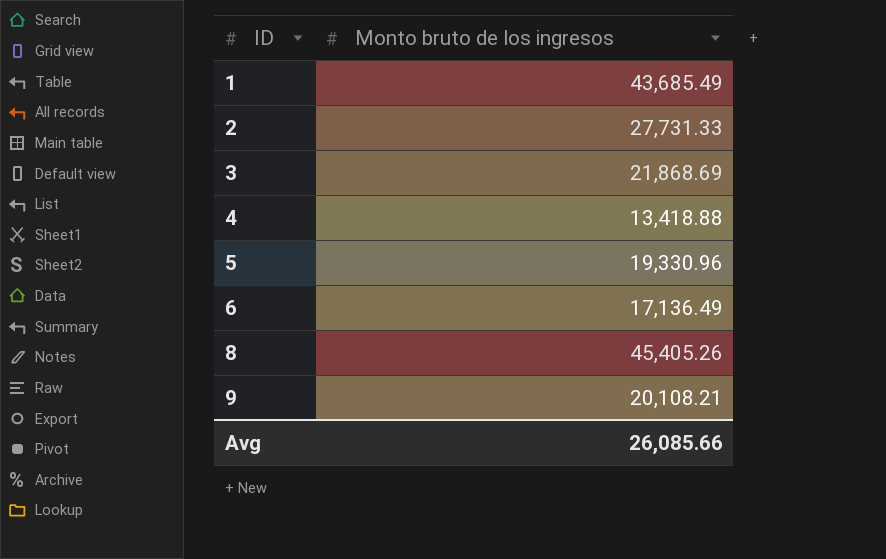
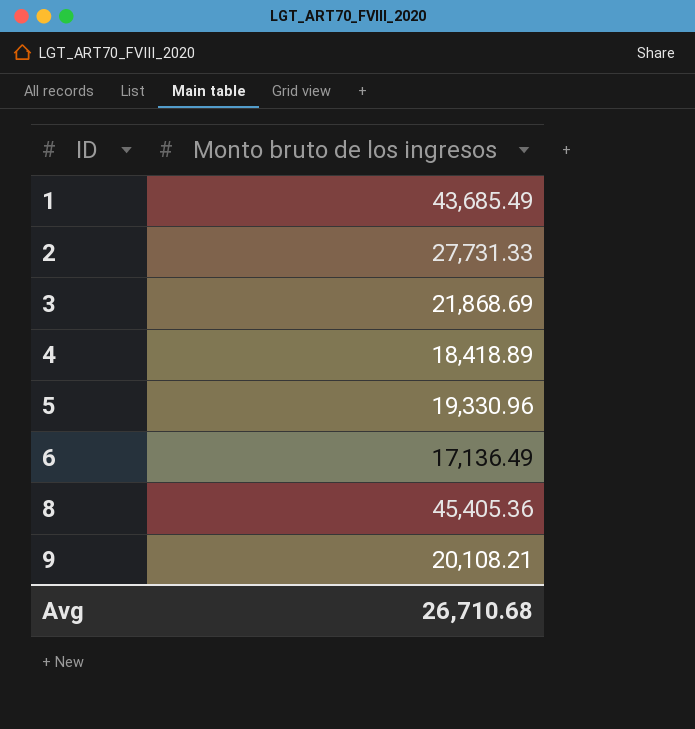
4 | Monto bruto de los ingresos: 13,418.88 -> 18,418.89
8 | Monto bruto de los ingresos: 45,405.26 -> 45,405.36
Avg | Monto bruto de los ingresos: 26,085.66 -> 26,710.68

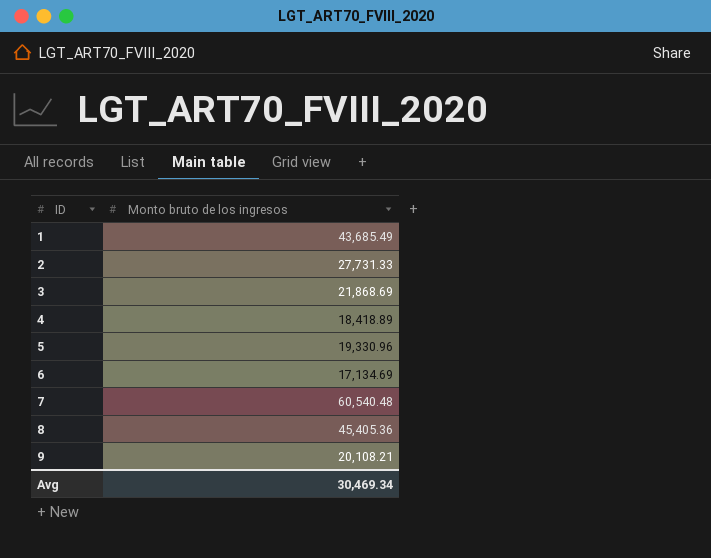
6 | Monto bruto de los ingresos: 17,136.49 -> 17,134.69
row 7: none -> 60,540.48
Avg | Monto bruto de los ingresos: 26,710.68 -> 30,469.34

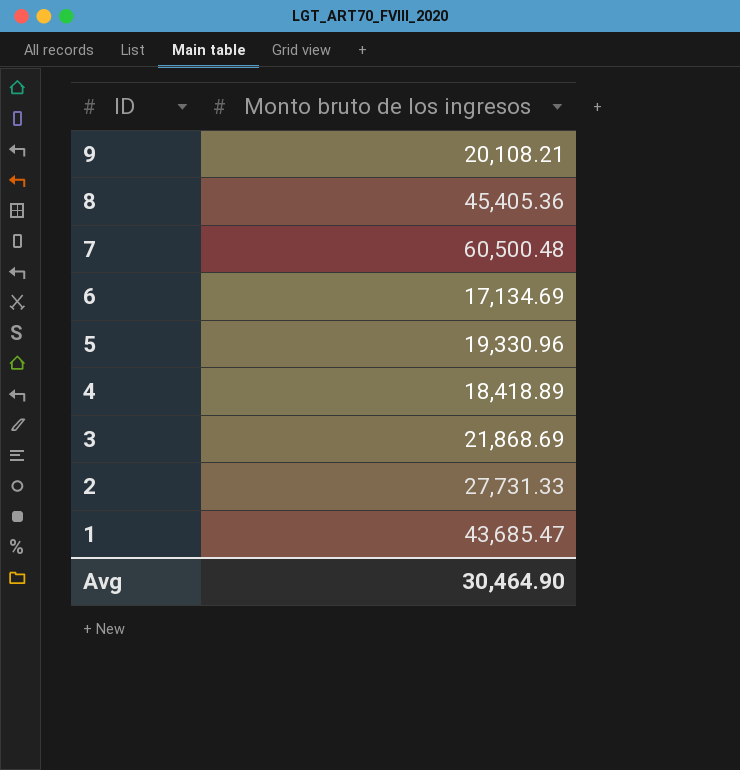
row order: ID ascending -> ID descending
7 | Monto bruto de los ingresos: 60,540.48 -> 60,500.48
1 | Monto bruto de los ingresos: 43,685.49 -> 43,685.47
Avg | Monto bruto de los ingresos: 30,469.34 -> 30,464.90

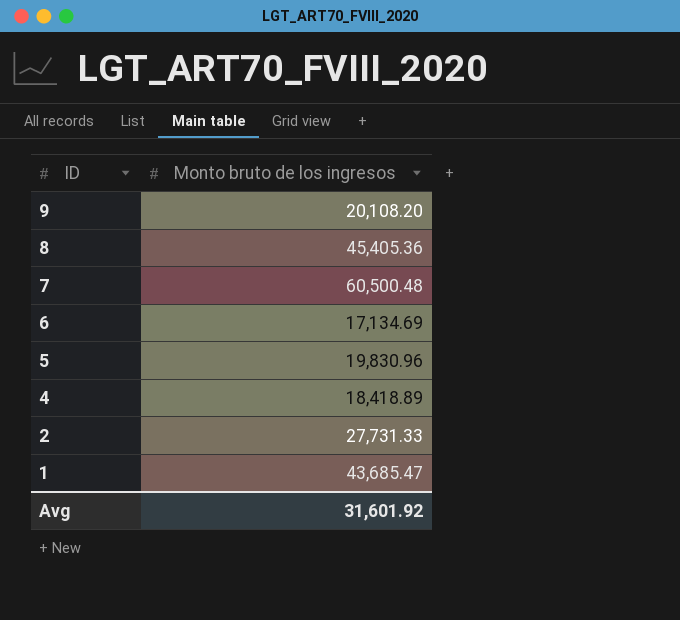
row 3: 21,868.69 -> none
9 | Monto bruto de los ingresos: 20,108.21 -> 20,108.20
5 | Monto bruto de los ingresos: 19,330.96 -> 19,830.96
Avg | Monto bruto de los ingresos: 30,464.90 -> 31,601.92

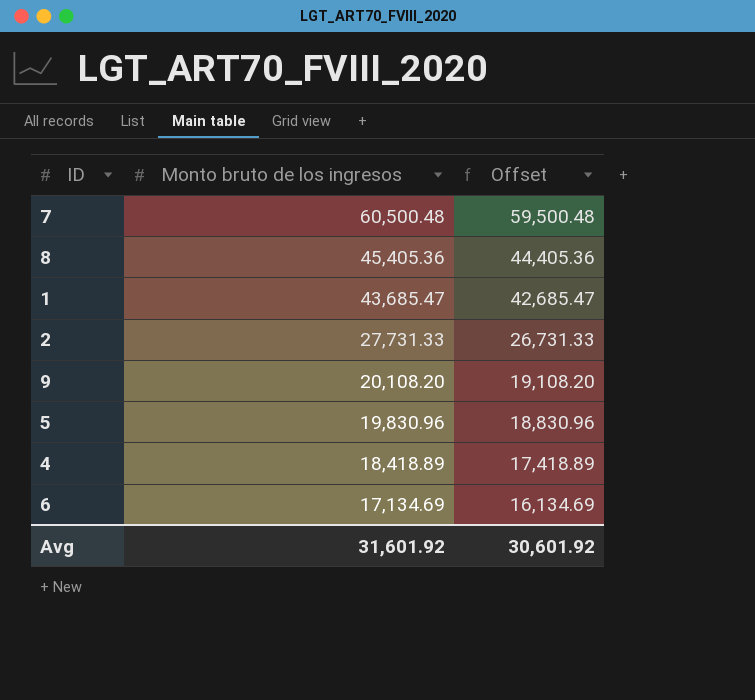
row order: ID descending -> Monto bruto de los ingresos descending
column Offset | formula: none -> [Monto bruto de los ingresos] - 1000

